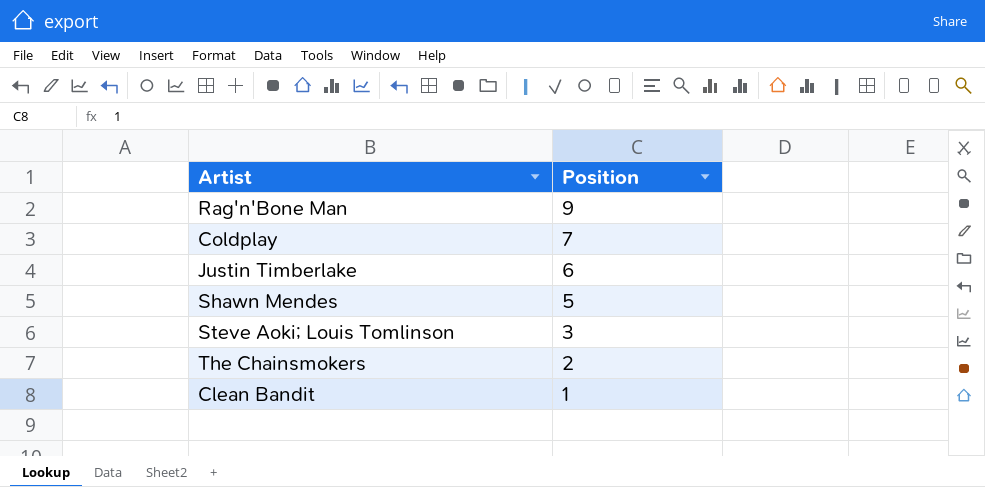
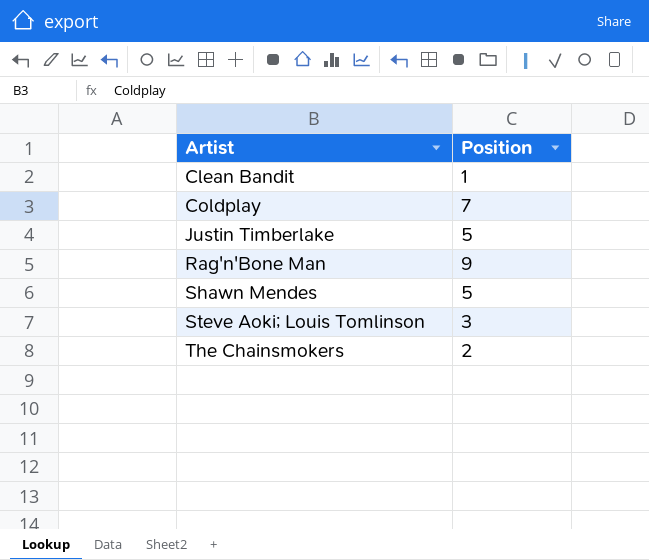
row order: Position descending -> Artist ascending
Justin Timberlake | Position: 6 -> 5

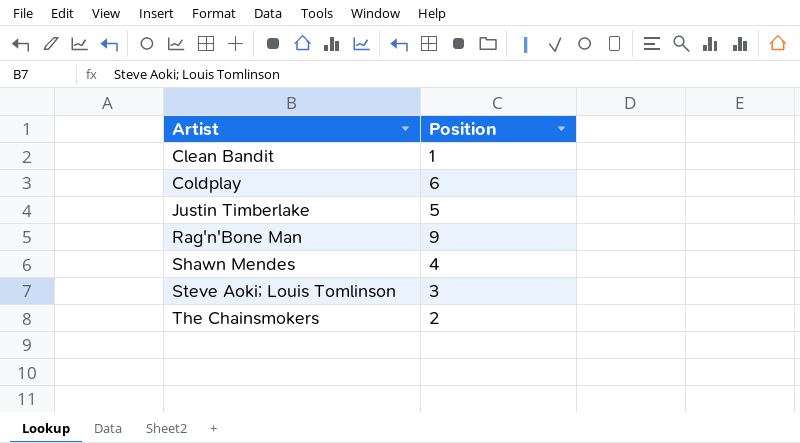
Coldplay | Position: 7 -> 6
Shawn Mendes | Position: 5 -> 4

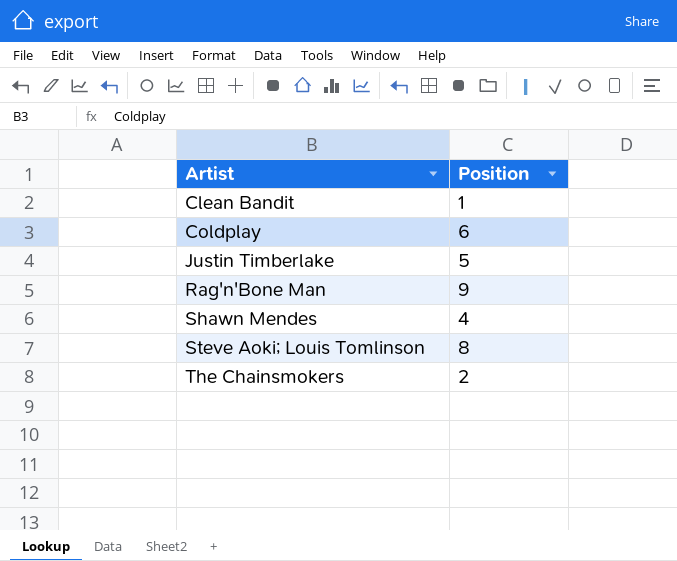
Steve Aoki; Louis Tomlinson | Position: 3 -> 8

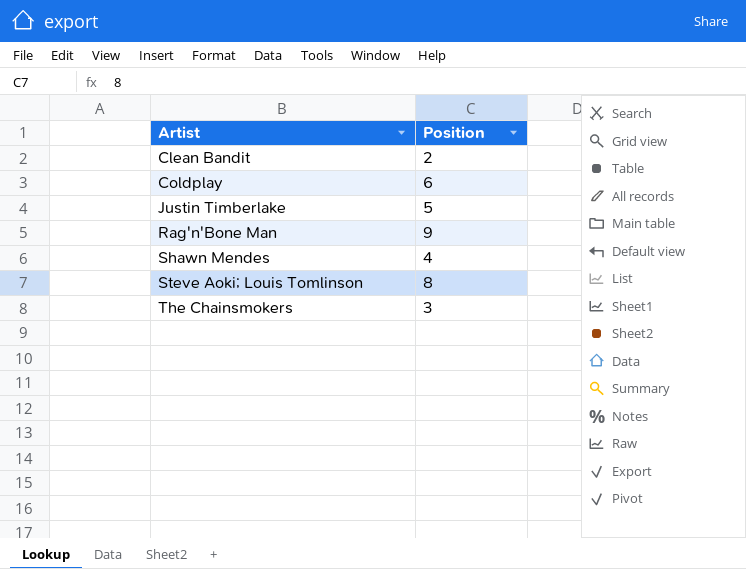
Clean Bandit | Position: 1 -> 2
The Chainsmokers | Position: 2 -> 3

